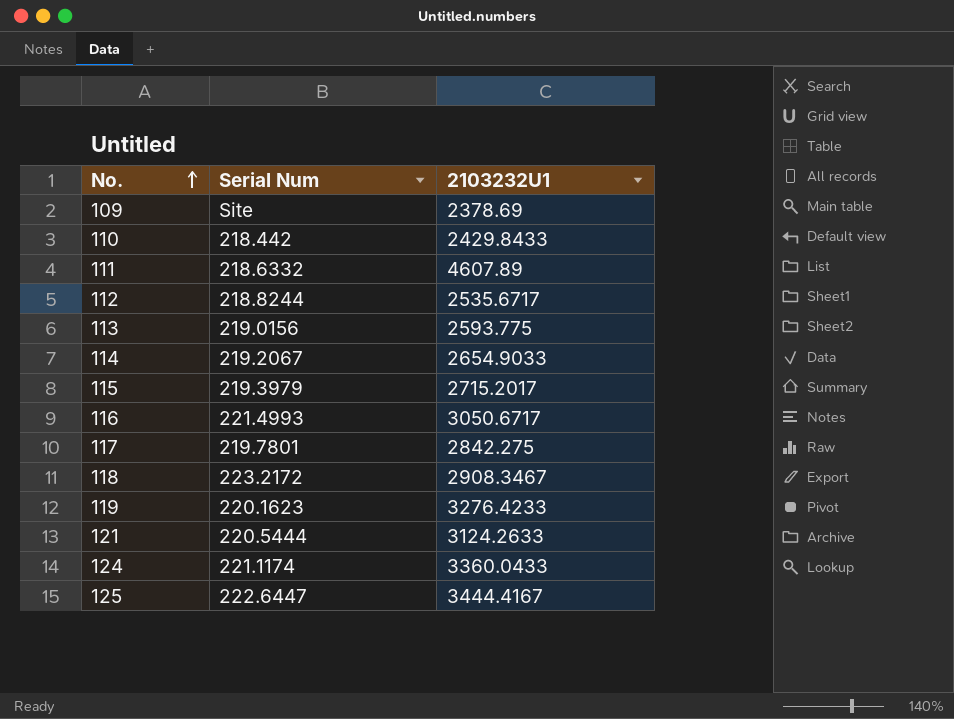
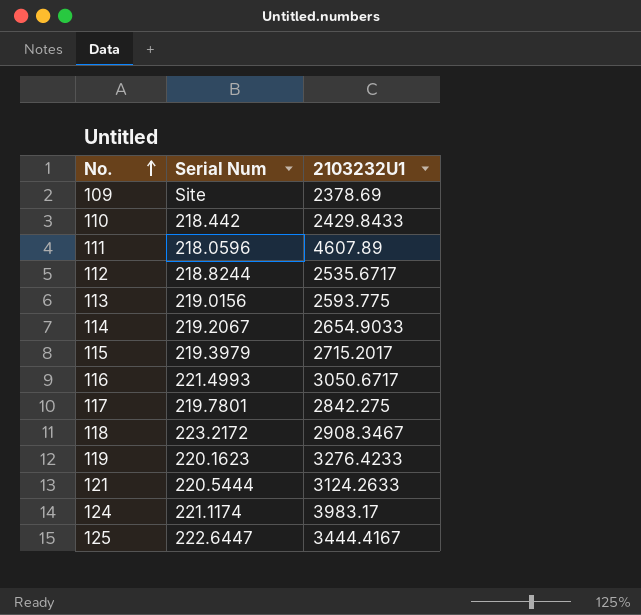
111 | Serial Num: 218.6332 -> 218.0596
124 | 2103232U1: 3360.0433 -> 3983.17

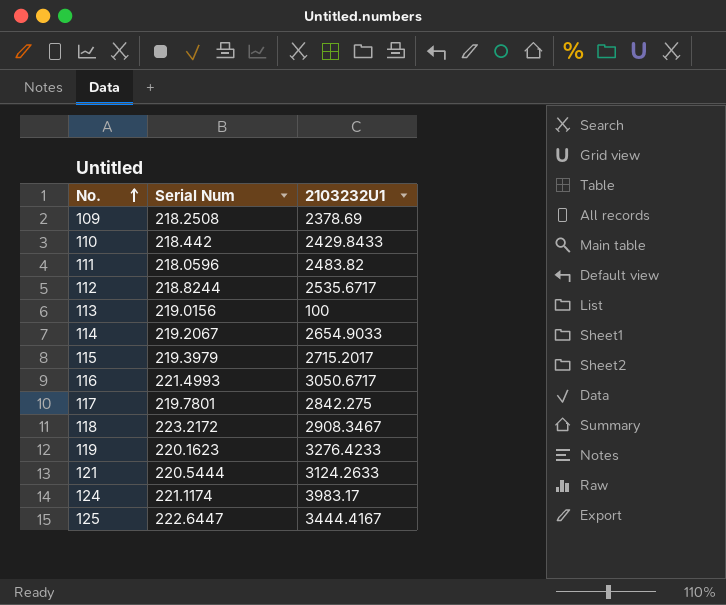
109 | Serial Num: Site -> 218.2508
111 | 2103232U1: 4607.89 -> 2483.82
113 | 2103232U1: 2593.775 -> 100

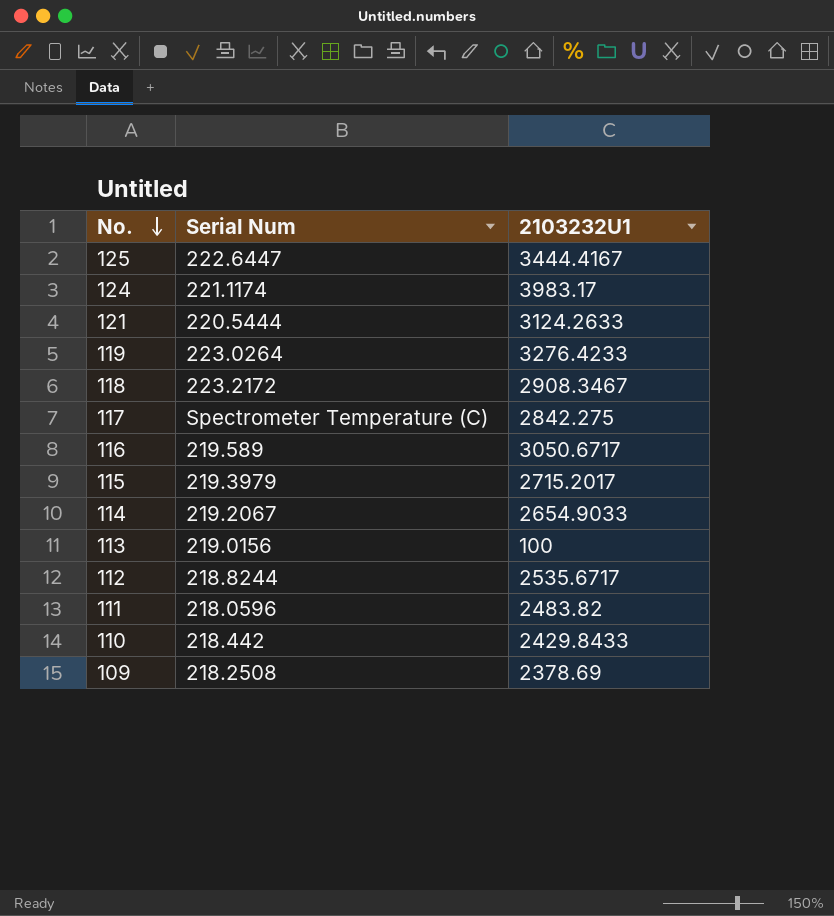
row order: No. ascending -> No. descending
119 | Serial Num: 220.1623 -> 223.0264
117 | Serial Num: 219.7801 -> Spectrometer Temperature (C)
116 | Serial Num: 221.4993 -> 219.589

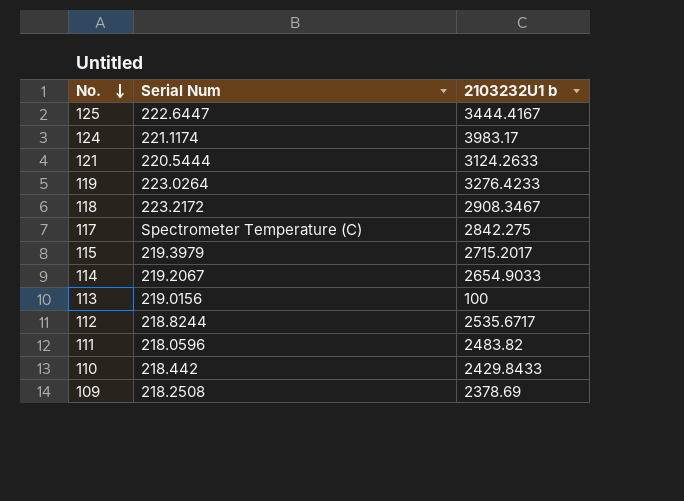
column name: 2103232U1 -> 2103232U1 b
row 116: 219.589 | 3050.6717 -> none

